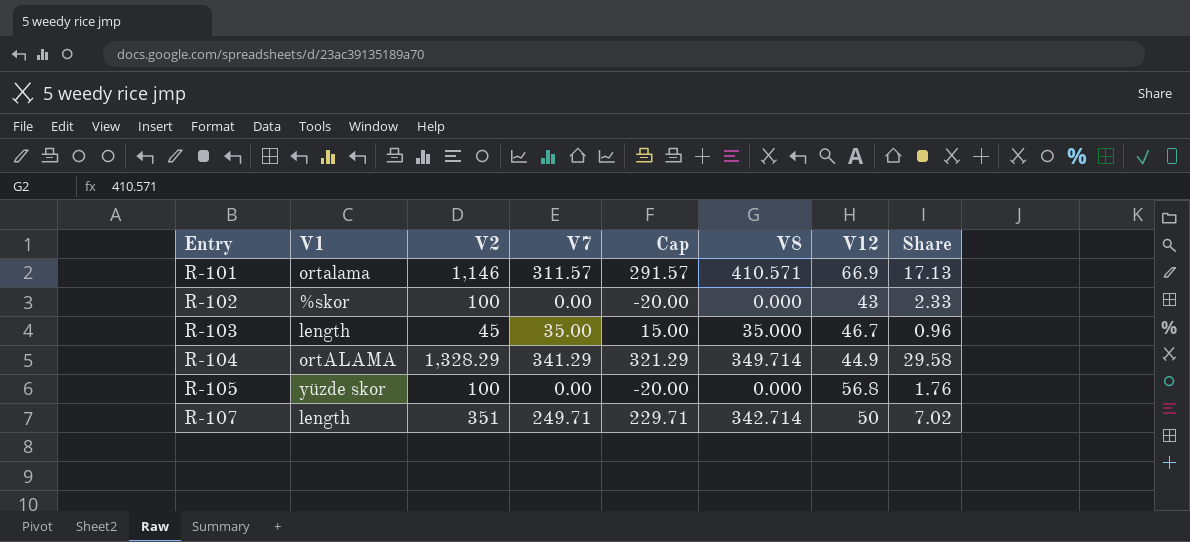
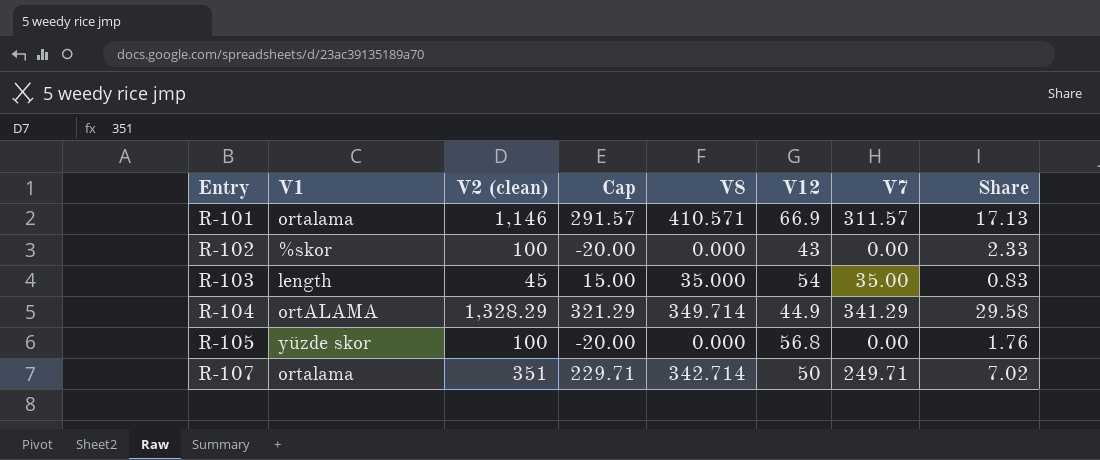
column name: V2 -> V2 (clean)
column V7 | position: 4 -> 7
R-103 | V12: 46.7 -> 54
R-103 | Share: 0.96 -> 0.83
R-107 | V1: length -> ortalama

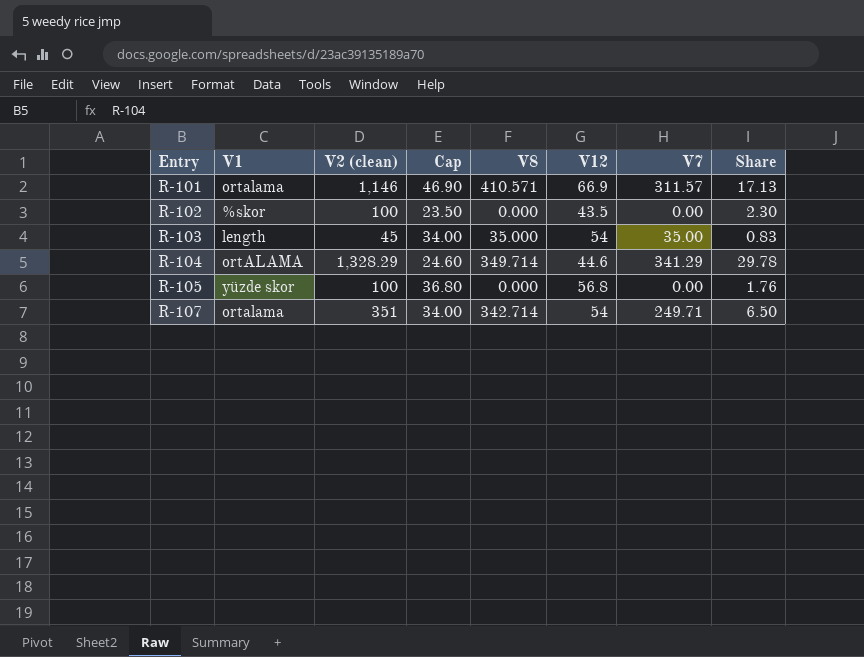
column Cap | formula: [V7] - 20 -> [V12] - 20
R-102 | V12: 43 -> 43.5
R-102 | Share: 2.33 -> 2.30
R-104 | V12: 44.9 -> 44.6
R-104 | Share: 29.58 -> 29.78
R-107 | V12: 50 -> 54
R-107 | Share: 7.02 -> 6.50

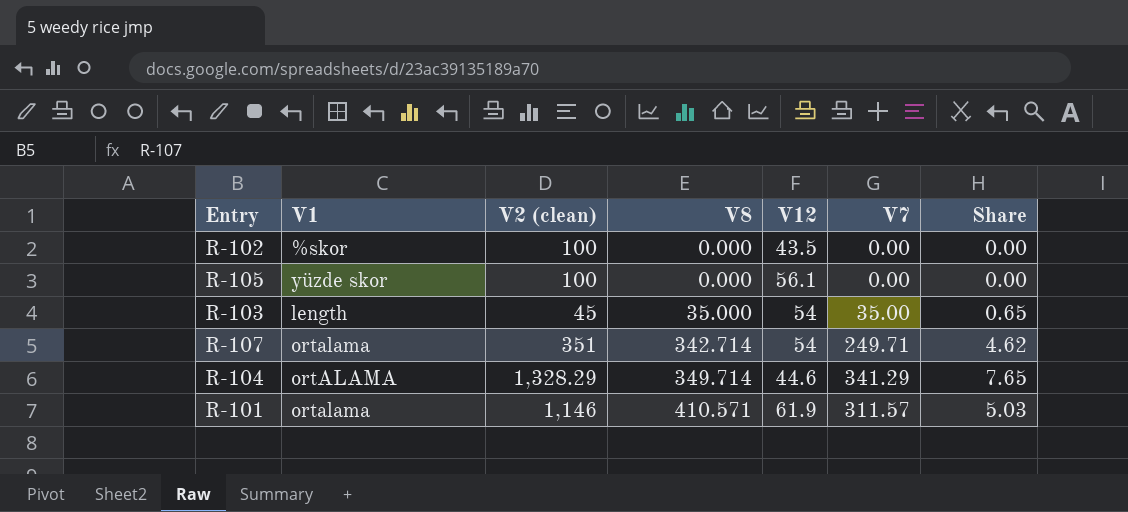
row order: Entry ascending -> V8 ascending
column Cap | formula: [V12] - 20 -> none
column Share | formula: [V2 (clean)] / [V12] -> [V7] / [V12]
R-105 | V12: 56.8 -> 56.1
R-101 | V12: 66.9 -> 61.9

